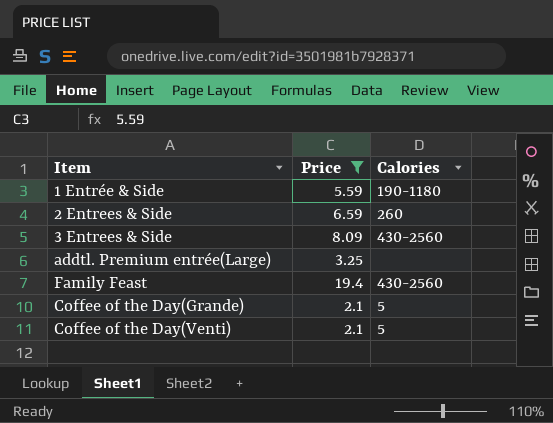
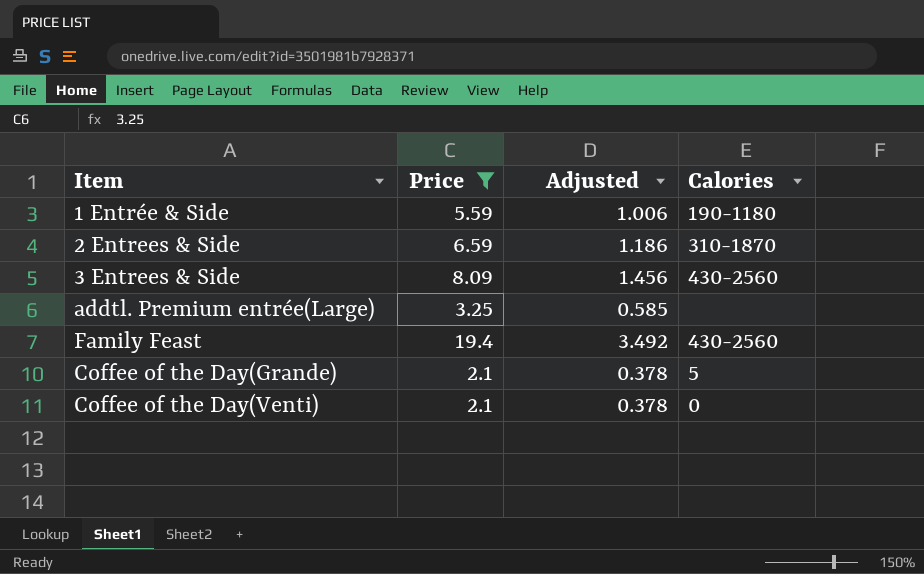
column Adjusted | formula: none -> [Price] * 0.18
2 Entrees & Side | Calories: 260 -> 310-1870
Coffee of the Day(Venti) | Calories: 5 -> 0

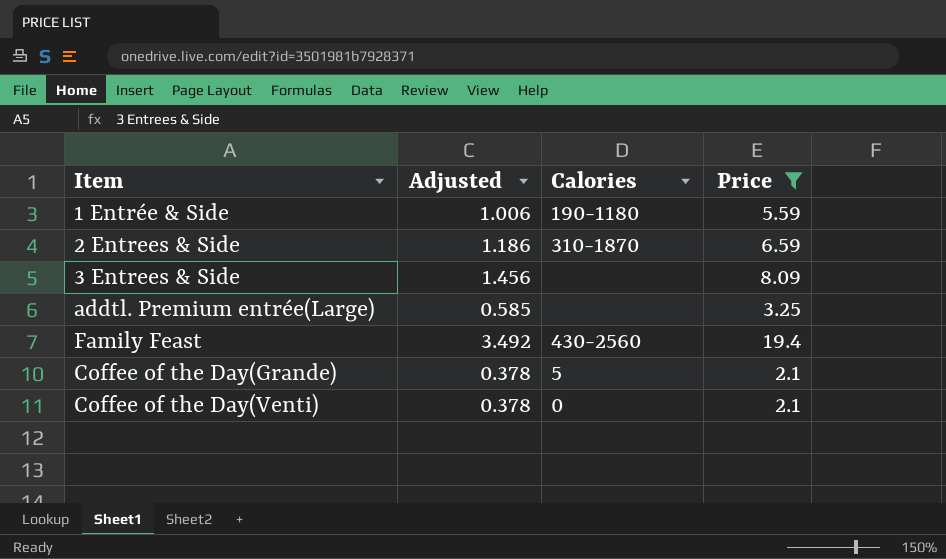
column Price | position: 2 -> 4
3 Entrees & Side | Calories: 430-2560 -> none

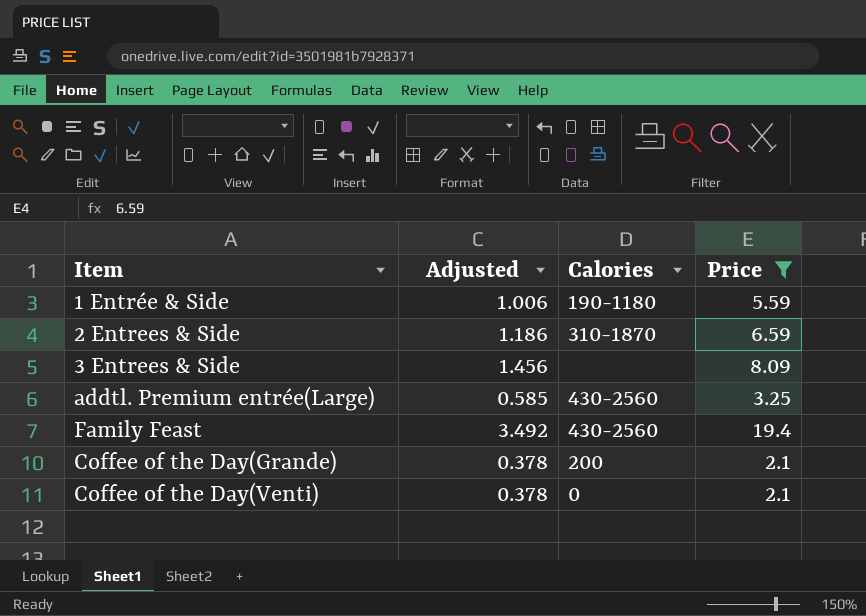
addtl. Premium entrée(Large) | Calories: none -> 430-2560
Coffee of the Day(Grande) | Calories: 5 -> 200

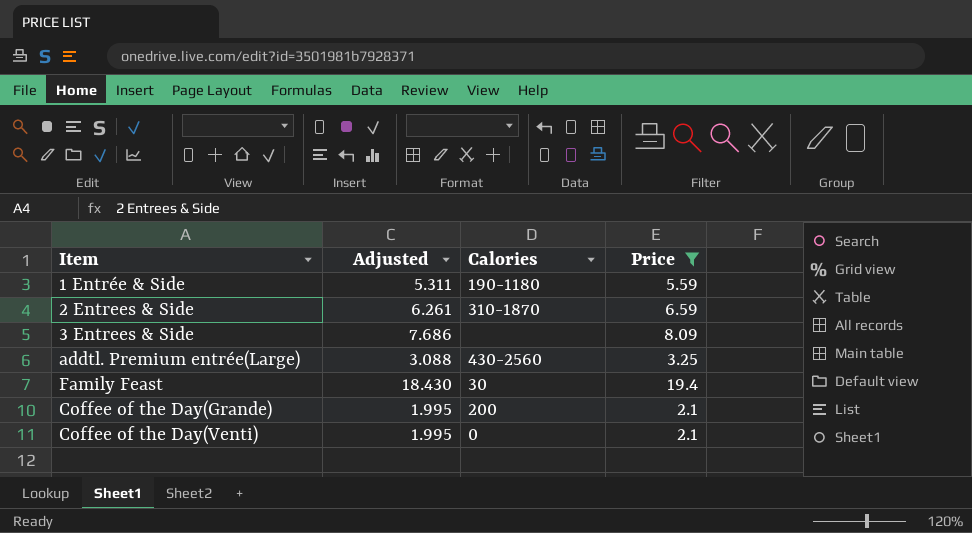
column Adjusted | formula: [Price] * 0.18 -> [Price] * 0.95
Family Feast | Calories: 430-2560 -> 30

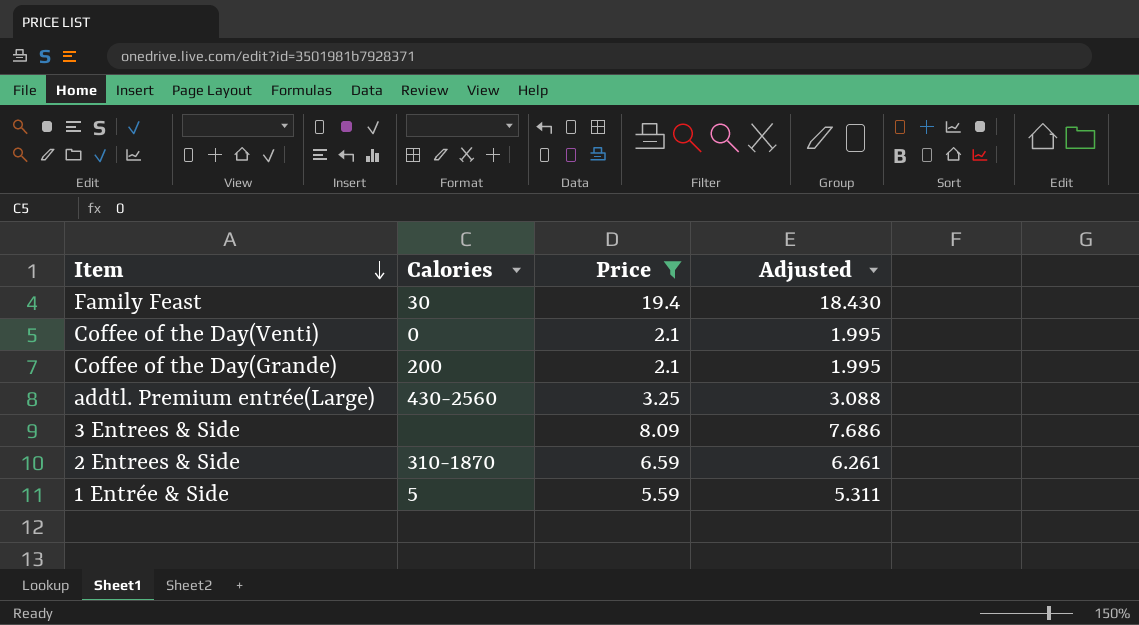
row order: none -> Item descending
column Adjusted | position: 2 -> 4
1 Entrée & Side | Calories: 190-1180 -> 5

